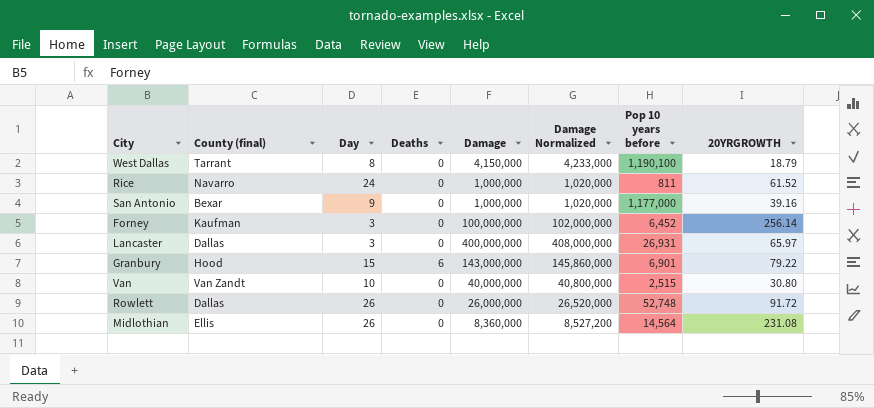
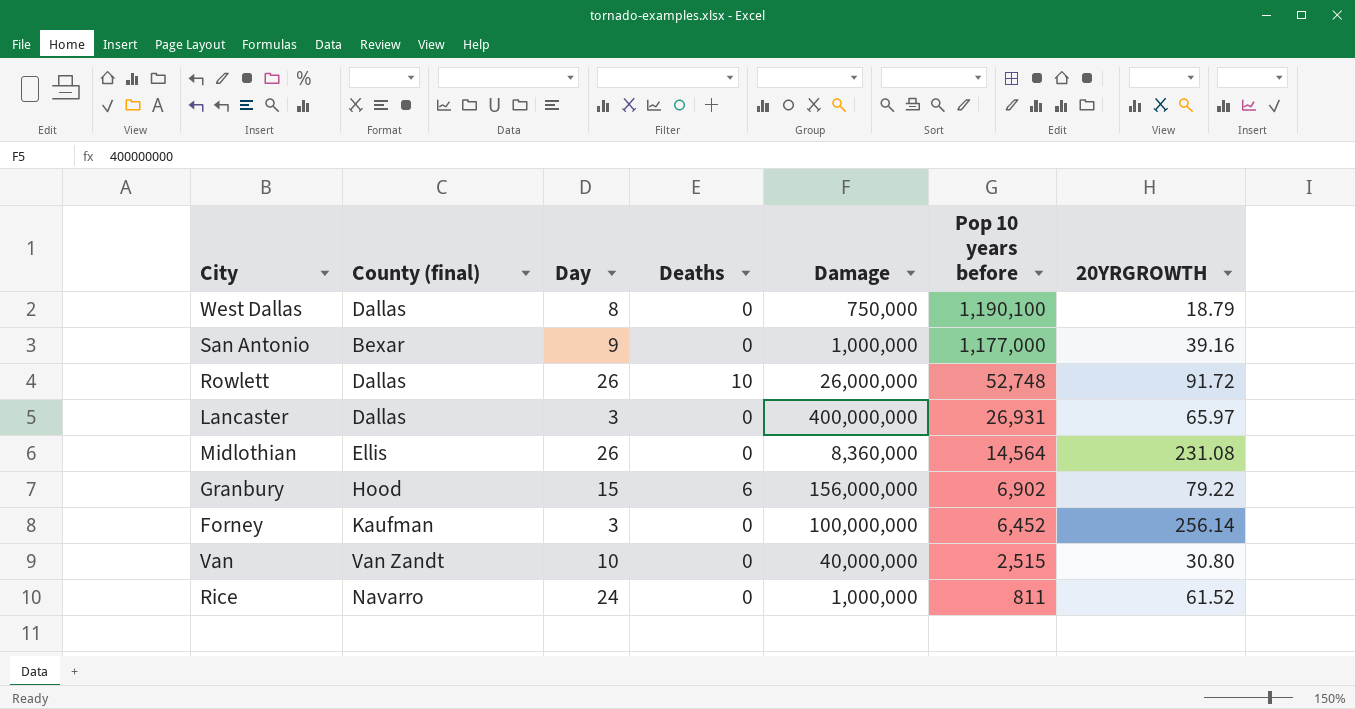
row order: none -> Pop 10 years before descending
column Damage Normalized | formula: [Damage] * 1.02 -> none
West Dallas | County (final): Tarrant -> Dallas
West Dallas | Damage: 4,150,000 -> 750,000
Rowlett | Deaths: 0 -> 10
Granbury | Damage: 143,000,000 -> 156,000,000
Granbury | Pop 10 years before: 6,901 -> 6,902

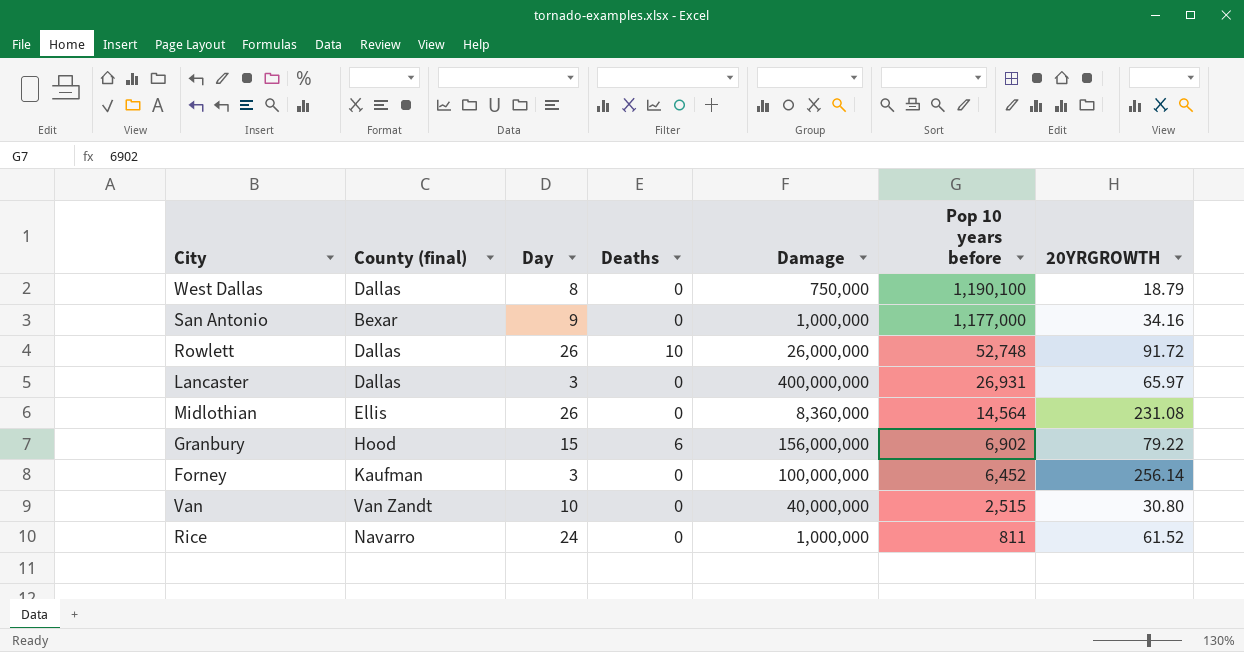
San Antonio | 20YRGROWTH: 39.16 -> 34.16

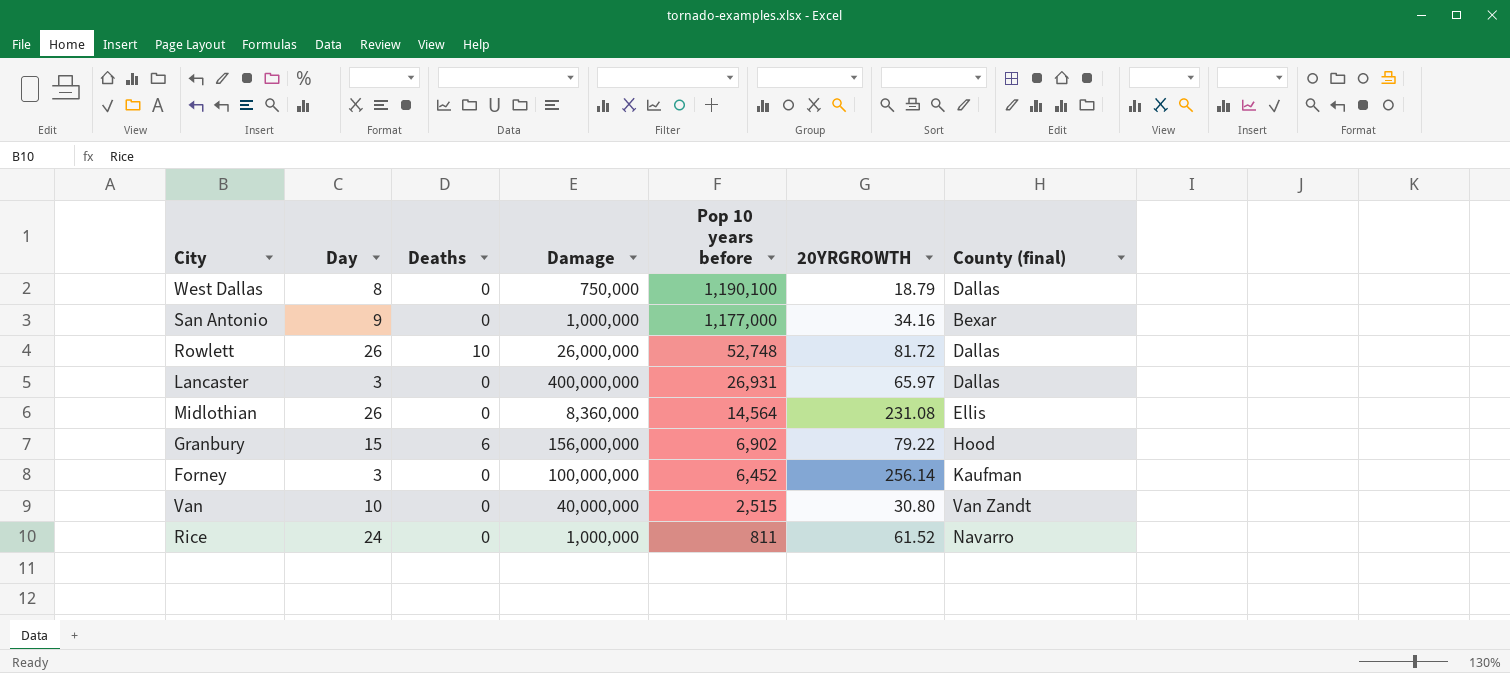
column County (final) | position: 2 -> 7
Rowlett | 20YRGROWTH: 91.72 -> 81.72

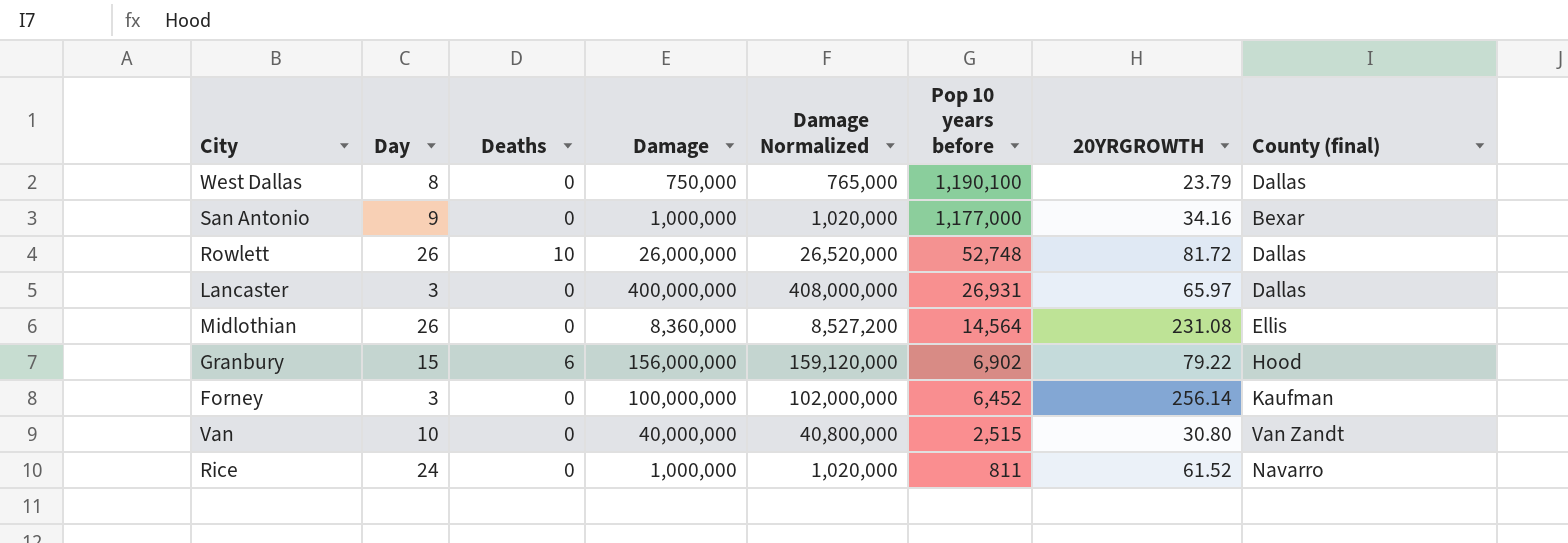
column Damage Normalized | formula: none -> [Damage] * 1.02
West Dallas | 20YRGROWTH: 18.79 -> 23.79

